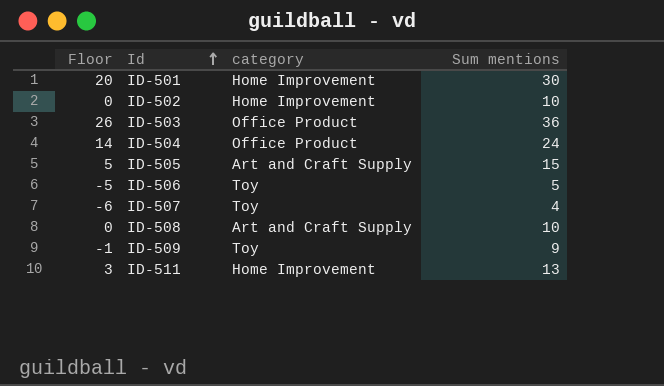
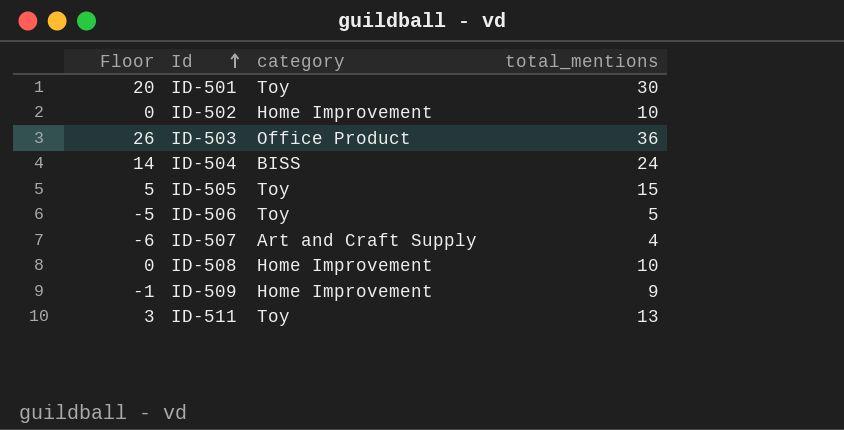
column name: Sum mentions -> total_mentions
ID-501 | category: Home Improvement -> Toy
ID-504 | category: Office Product -> BISS
ID-505 | category: Art and Craft Supply -> Toy
ID-507 | category: Toy -> Art and Craft Supply
ID-508 | category: Art and Craft Supply -> Home Improvement
ID-509 | category: Toy -> Home Improvement
ID-511 | category: Home Improvement -> Toy

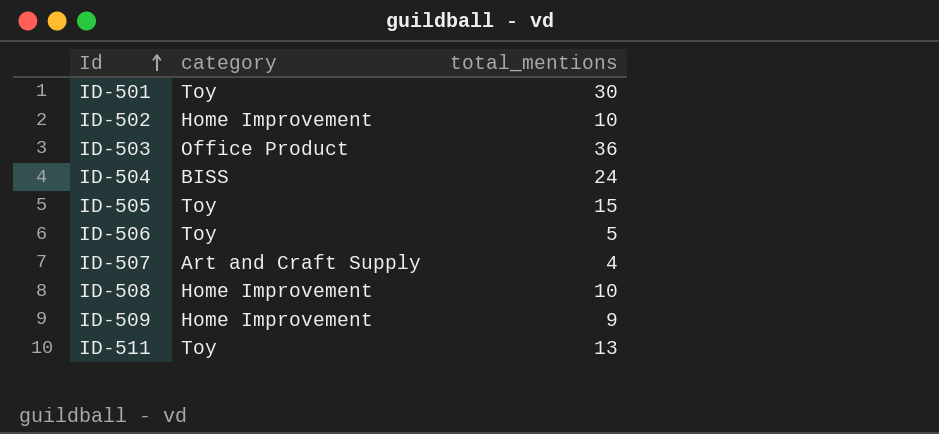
column Floor | formula: [total_mentions] - 10 -> none

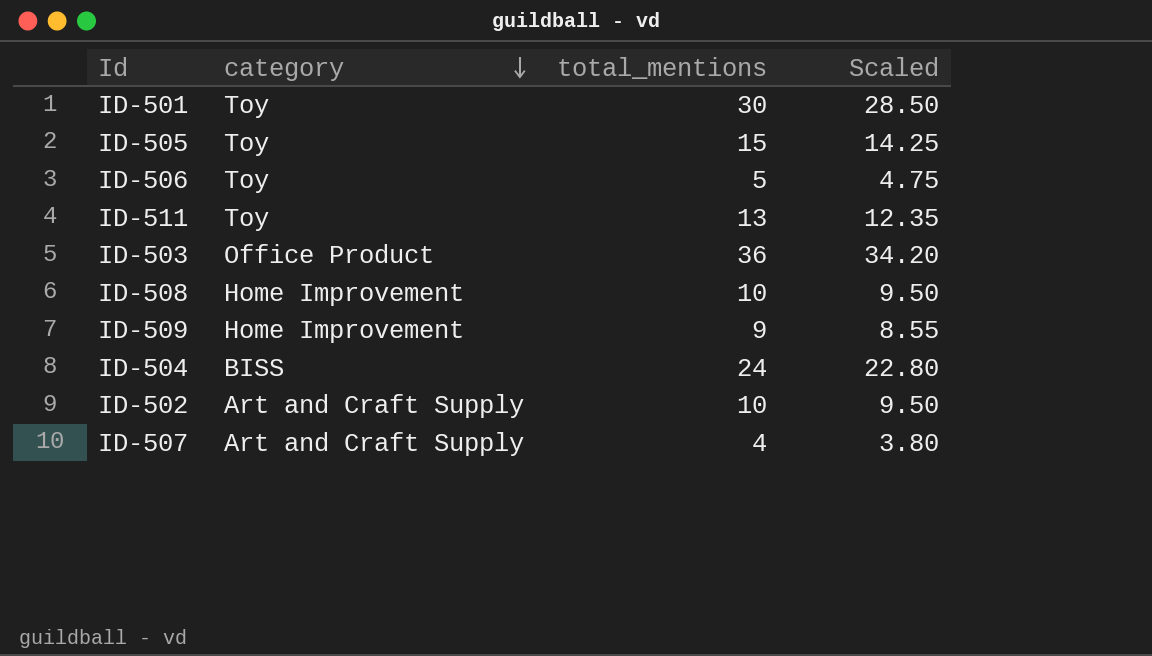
row order: Id ascending -> category descending
column Scaled | formula: none -> [total_mentions] * 0.95
ID-502 | category: Home Improvement -> Art and Craft Supply

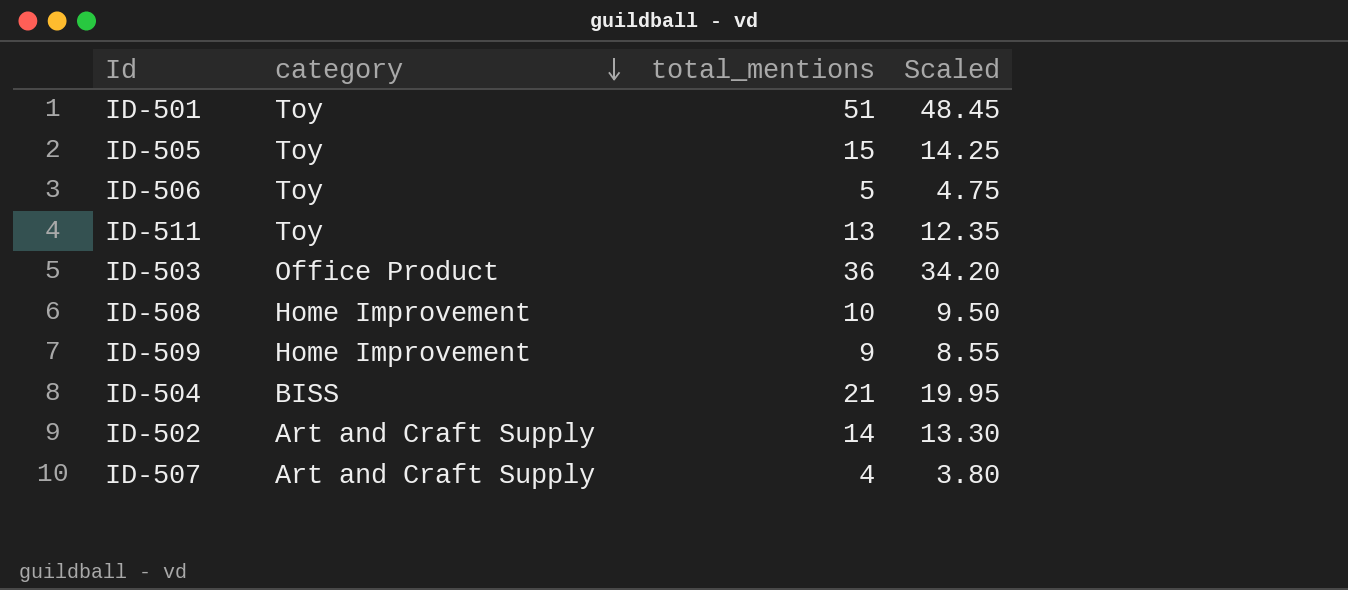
ID-501 | total_mentions: 30 -> 51
ID-501 | Scaled: 28.50 -> 48.45
ID-504 | total_mentions: 24 -> 21
ID-504 | Scaled: 22.80 -> 19.95
ID-502 | total_mentions: 10 -> 14
ID-502 | Scaled: 9.50 -> 13.30

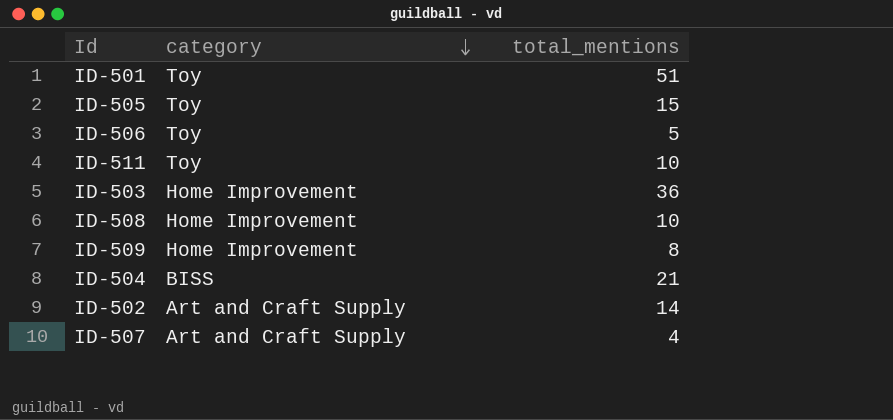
column Scaled | formula: [total_mentions] * 0.95 -> none
ID-511 | total_mentions: 13 -> 10
ID-503 | category: Office Product -> Home Improvement
ID-509 | total_mentions: 9 -> 8

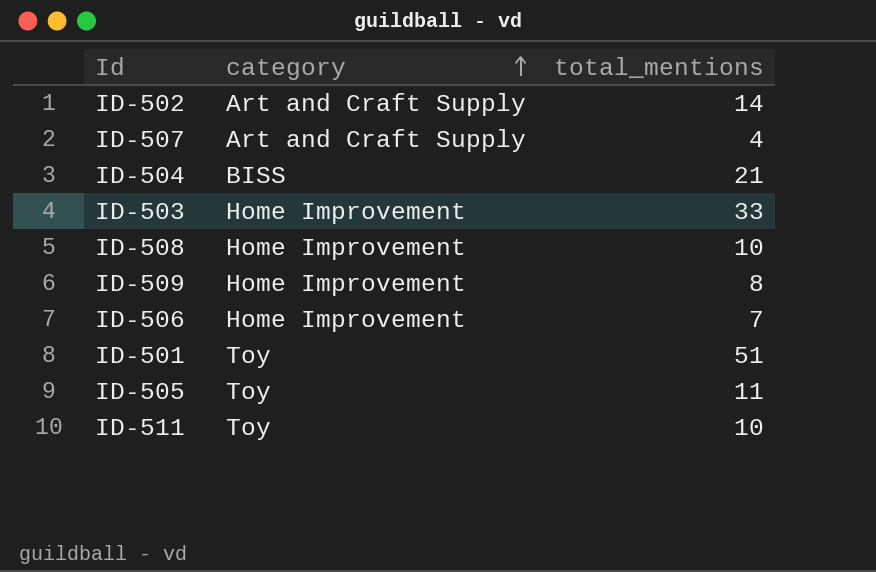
row order: category descending -> category ascending
ID-503 | total_mentions: 36 -> 33
ID-506 | category: Toy -> Home Improvement
ID-506 | total_mentions: 5 -> 7
ID-505 | total_mentions: 15 -> 11

